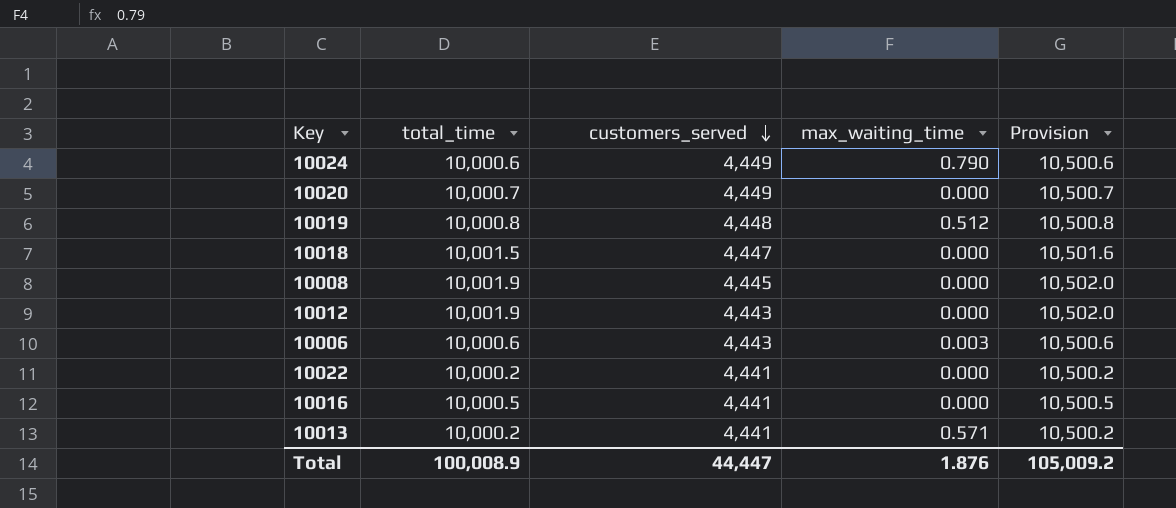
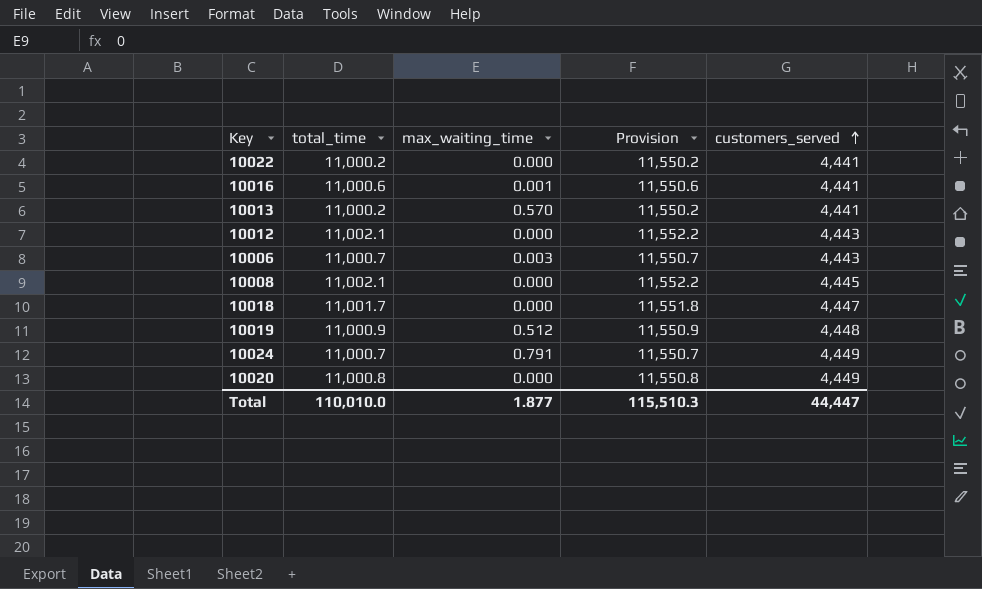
row order: customers_served descending -> customers_served ascending
column customers_served | position: 3 -> 5
10022 | total_time: 10,000.2 -> 11,000.2
10022 | Provision: 10,500.2 -> 11,550.2
10016 | total_time: 10,000.5 -> 11,000.6
10016 | max_waiting_time: 0.000 -> 0.001
10016 | Provision: 10,500.5 -> 11,550.6
10013 | total_time: 10,000.2 -> 11,000.2
10013 | max_waiting_time: 0.571 -> 0.570
10013 | Provision: 10,500.2 -> 11,550.2
10012 | total_time: 10,001.9 -> 11,002.1
10012 | Provision: 10,502.0 -> 11,552.2
10006 | total_time: 10,000.6 -> 11,000.7
10006 | Provision: 10,500.6 -> 11,550.7
10008 | total_time: 10,001.9 -> 11,002.1
10008 | Provision: 10,502.0 -> 11,552.2
10018 | total_time: 10,001.5 -> 11,001.7
10018 | Provision: 10,501.6 -> 11,551.8
10019 | total_time: 10,000.8 -> 11,000.9
10019 | Provision: 10,500.8 -> 11,550.9
10024 | total_time: 10,000.6 -> 11,000.7
10024 | max_waiting_time: 0.790 -> 0.791
10024 | Provision: 10,500.6 -> 11,550.7
10020 | total_time: 10,000.7 -> 11,000.8
10020 | Provision: 10,500.7 -> 11,550.8
Total | total_time: 100,008.9 -> 110,010.0
Total | max_waiting_time: 1.876 -> 1.877
Total | Provision: 105,009.2 -> 115,510.3

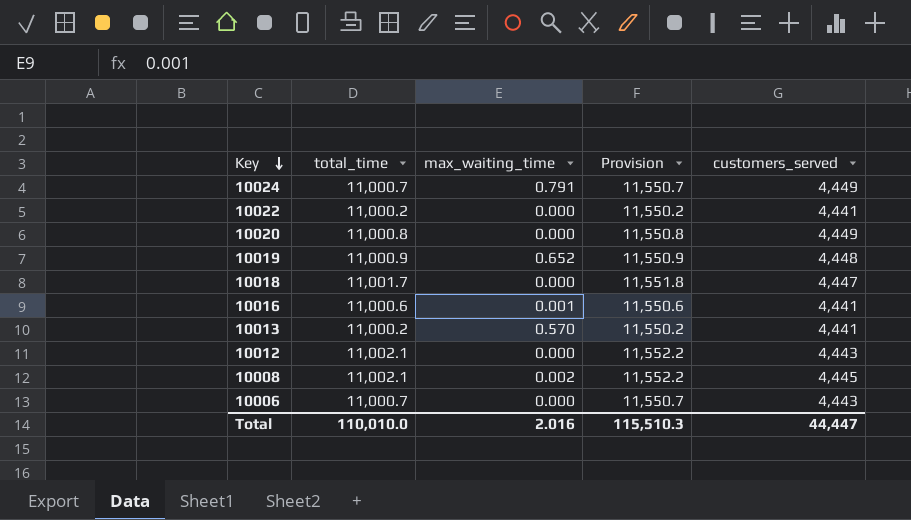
row order: customers_served ascending -> Key descending
10019 | max_waiting_time: 0.512 -> 0.652
10008 | max_waiting_time: 0.000 -> 0.002
10006 | max_waiting_time: 0.003 -> 0.000
Total | max_waiting_time: 1.877 -> 2.016

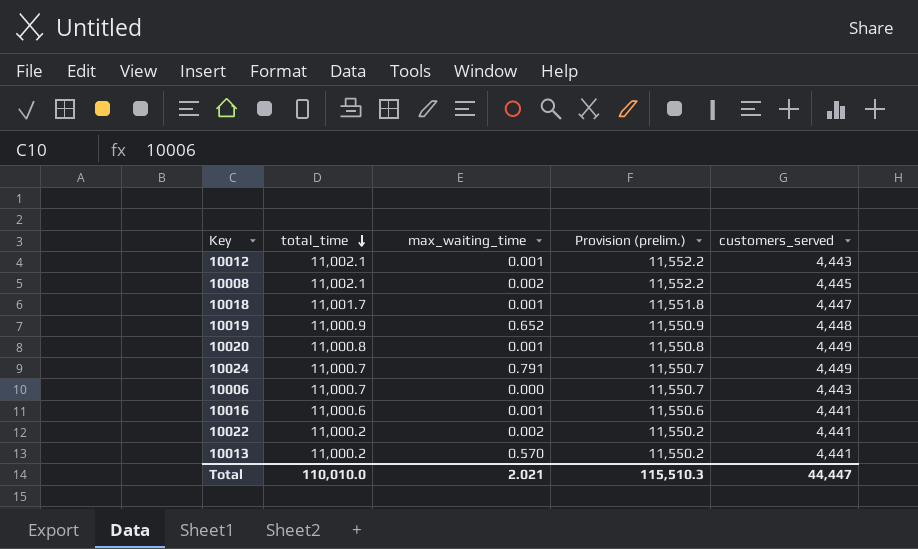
row order: Key descending -> total_time descending
column name: Provision -> Provision (prelim.)
10012 | max_waiting_time: 0.000 -> 0.001
10018 | max_waiting_time: 0.000 -> 0.001
10020 | max_waiting_time: 0.000 -> 0.001
10022 | max_waiting_time: 0.000 -> 0.002
Total | max_waiting_time: 2.016 -> 2.021

